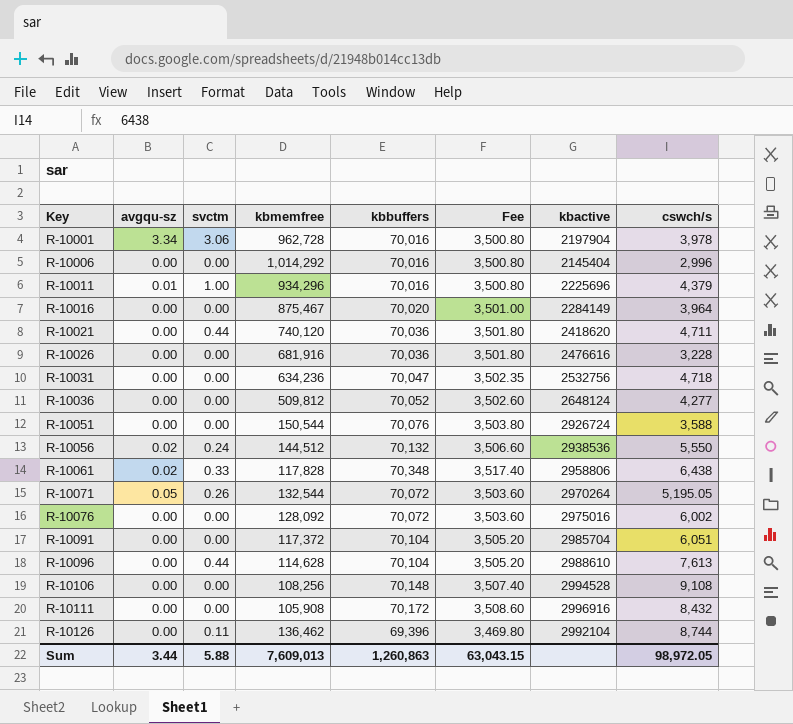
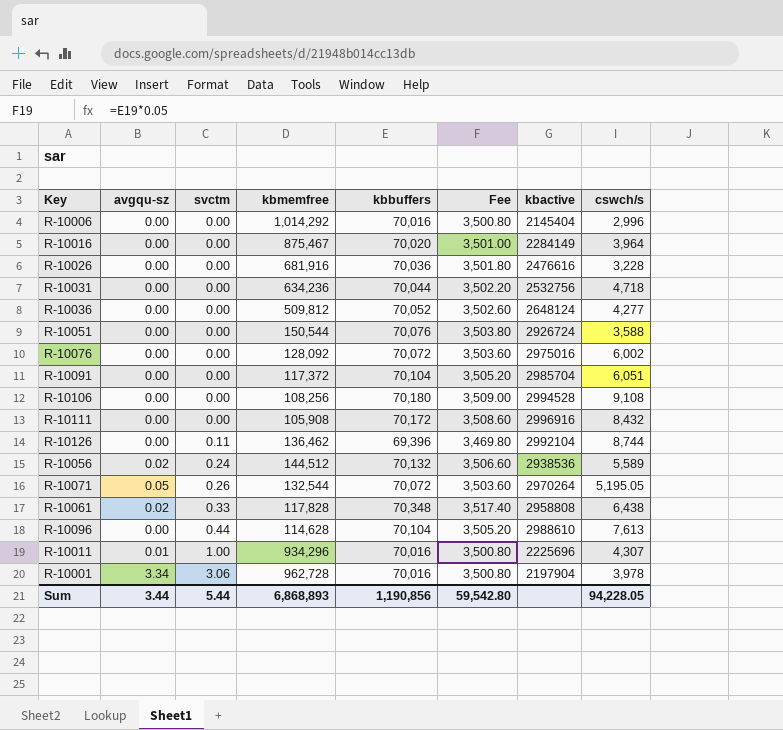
row order: Key ascending -> svctm ascending
row R-10021: 0.00 | 0.44 | 740,120 | 70,036 | 3,501.80 | 2418620 | 4,711 -> none
R-10031 | kbbuffers: 70,047 -> 70,044
R-10031 | Fee: 3,502.35 -> 3,502.20
R-10106 | kbbuffers: 70,148 -> 70,180
R-10106 | Fee: 3,507.40 -> 3,509.00
R-10056 | cswch/s: 5,550 -> 5,589
R-10061 | kbactive: 2958806 -> 2958808
R-10011 | cswch/s: 4,379 -> 4,307
Sum | svctm: 5.88 -> 5.44
Sum | kbmemfree: 7,609,013 -> 6,868,893
Sum | kbbuffers: 1,260,863 -> 1,190,856
Sum | Fee: 63,043.15 -> 59,542.80
Sum | cswch/s: 98,972.05 -> 94,228.05

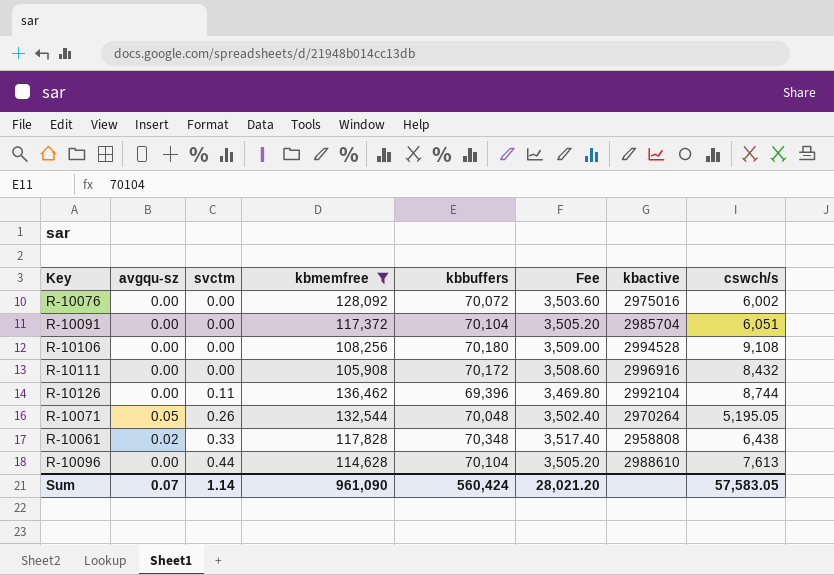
filter: none -> kbmemfree <= 136,462
R-10071 | kbbuffers: 70,072 -> 70,048
R-10071 | Fee: 3,503.60 -> 3,502.40
Sum | avgqu-sz: 3.44 -> 0.07
Sum | svctm: 5.44 -> 1.14
Sum | kbmemfree: 6,868,893 -> 961,090
Sum | kbbuffers: 1,190,856 -> 560,424
Sum | Fee: 59,542.80 -> 28,021.20
Sum | cswch/s: 94,228.05 -> 57,583.05

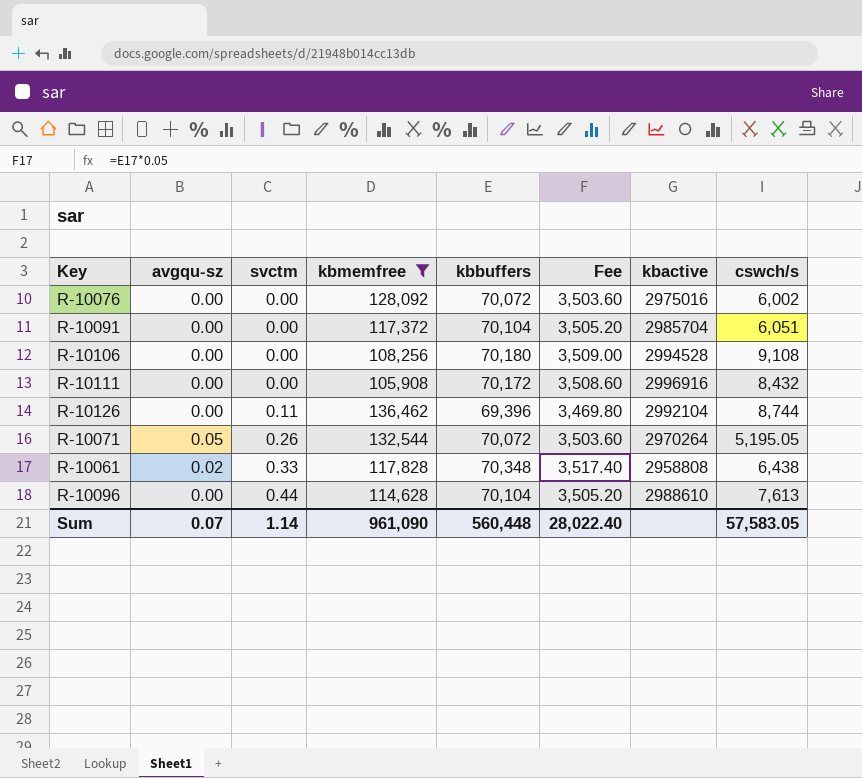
R-10071 | kbbuffers: 70,048 -> 70,072
R-10071 | Fee: 3,502.40 -> 3,503.60
Sum | kbbuffers: 560,424 -> 560,448
Sum | Fee: 28,021.20 -> 28,022.40

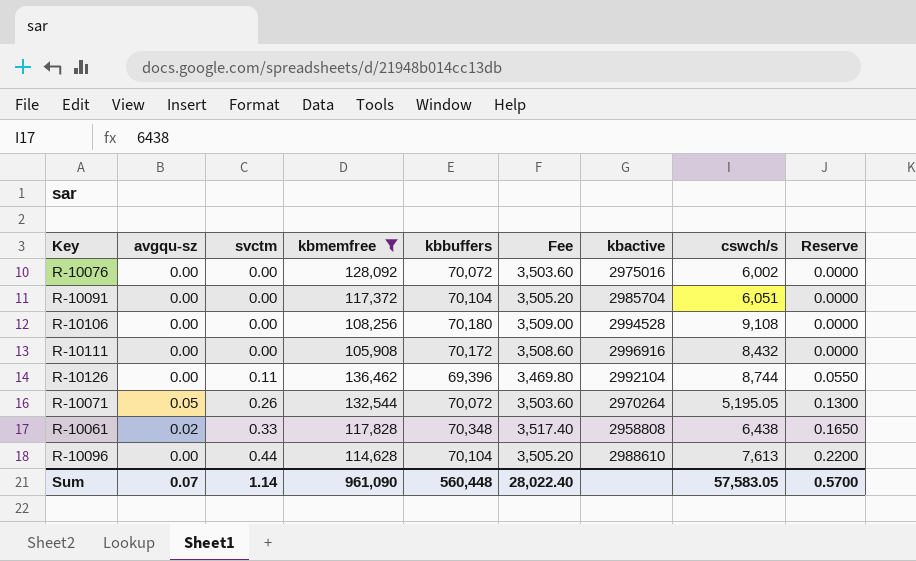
column Reserve | formula: none -> [svctm] * 0.5

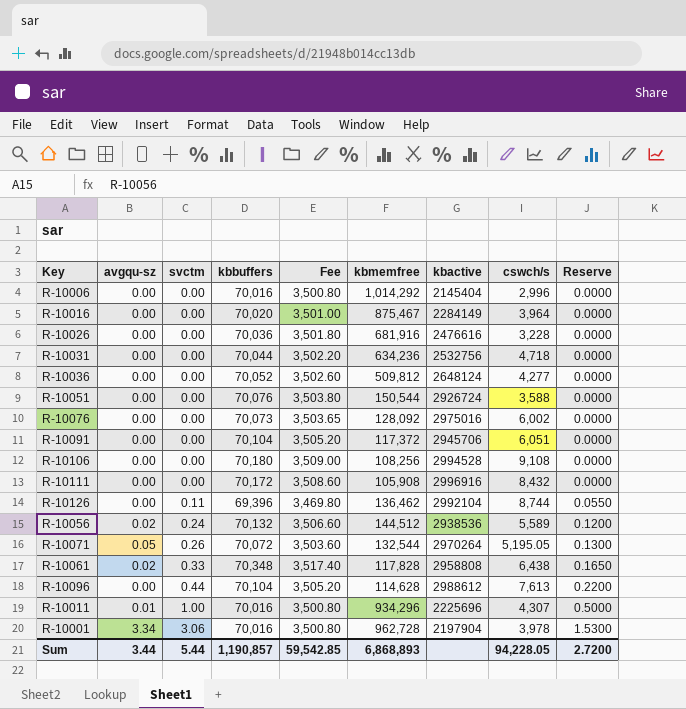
filter: kbmemfree <= 136,462 -> none
column kbmemfree | position: 4 -> 6
R-10076 | kbbuffers: 70,072 -> 70,073
R-10076 | Fee: 3,503.60 -> 3,503.65
R-10091 | kbactive: 2985704 -> 2945706
R-10096 | kbactive: 2988610 -> 2988612
Sum | avgqu-sz: 0.07 -> 3.44
Sum | svctm: 1.14 -> 5.44
Sum | kbbuffers: 560,448 -> 1,190,857
Sum | Fee: 28,022.40 -> 59,542.85
Sum | kbmemfree: 961,090 -> 6,868,893
Sum | cswch/s: 57,583.05 -> 94,228.05
Sum | Reserve: 0.5700 -> 2.7200

